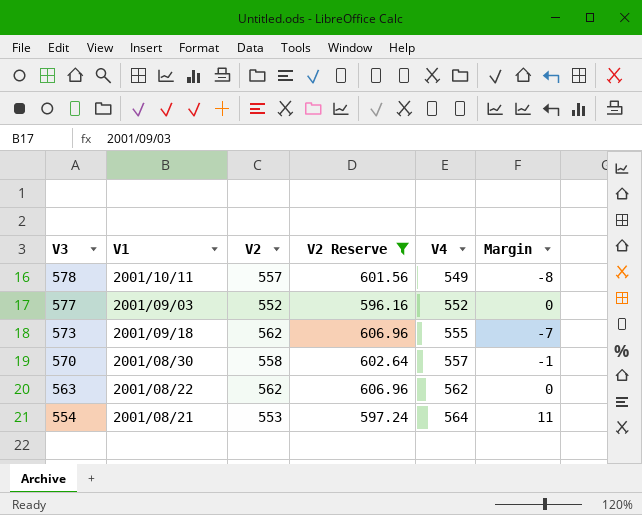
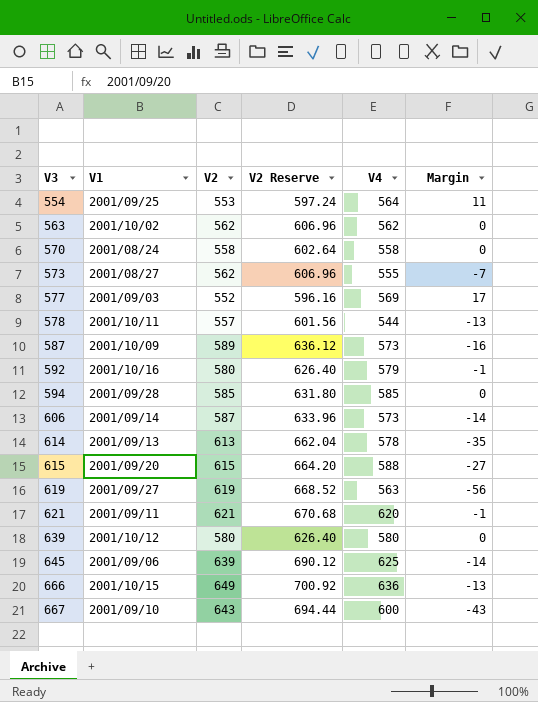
filter: V2 Reserve <= 606.96 -> none
row order: V3 descending -> V3 ascending
554 | V1: 2001/08/21 -> 2001/09/25
563 | V1: 2001/08/22 -> 2001/10/02
570 | V1: 2001/08/30 -> 2001/08/24
570 | V4: 557 -> 558
570 | Margin: -1 -> 0
573 | V1: 2001/09/18 -> 2001/08/27
577 | V4: 552 -> 569
577 | Margin: 0 -> 17
578 | V4: 549 -> 544
578 | Margin: -8 -> -13

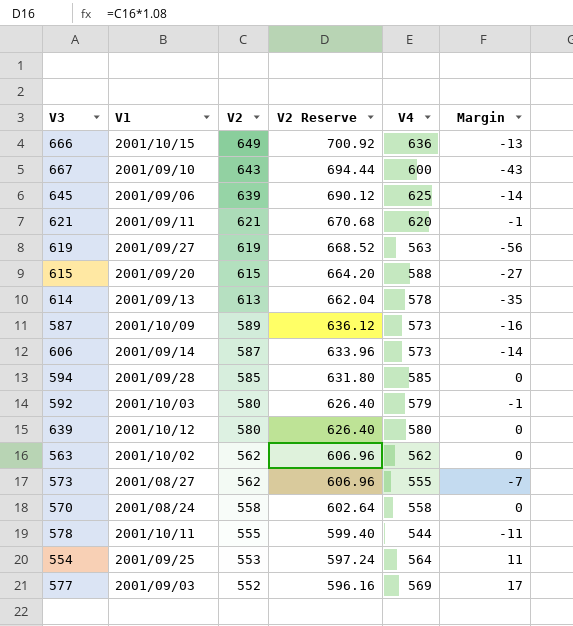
row order: V3 ascending -> V2 descending
592 | V1: 2001/10/16 -> 2001/10/03
578 | V2: 557 -> 555
578 | V2 Reserve: 601.56 -> 599.40
578 | Margin: -13 -> -11

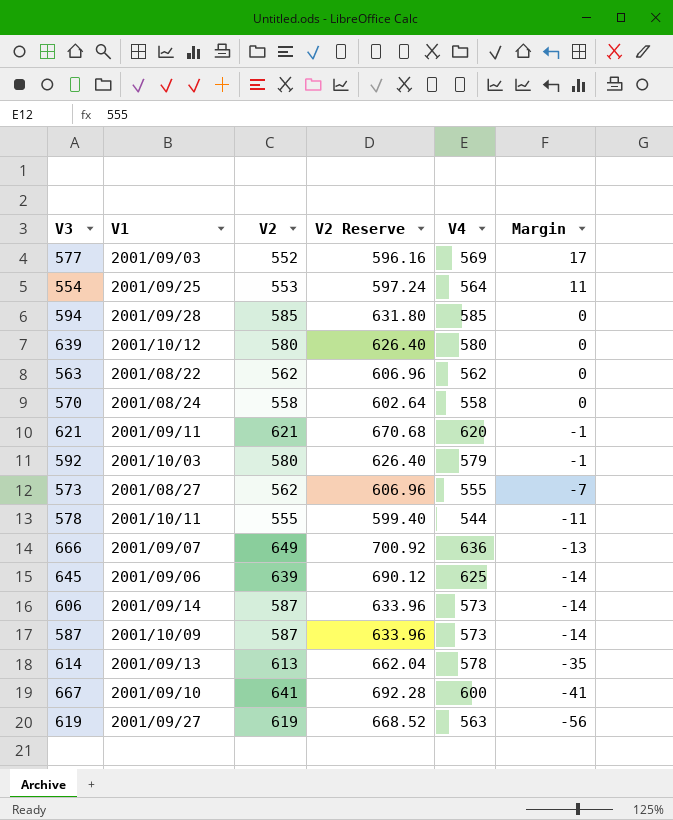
row order: V2 descending -> Margin descending
row 615: 2001/09/20 | 615 | 664.20 | 588 | -27 -> none
563 | V1: 2001/10/02 -> 2001/08/22
666 | V1: 2001/10/15 -> 2001/09/07
587 | V2: 589 -> 587
587 | V2 Reserve: 636.12 -> 633.96
587 | Margin: -16 -> -14
667 | V2: 643 -> 641
667 | V2 Reserve: 694.44 -> 692.28
667 | Margin: -43 -> -41

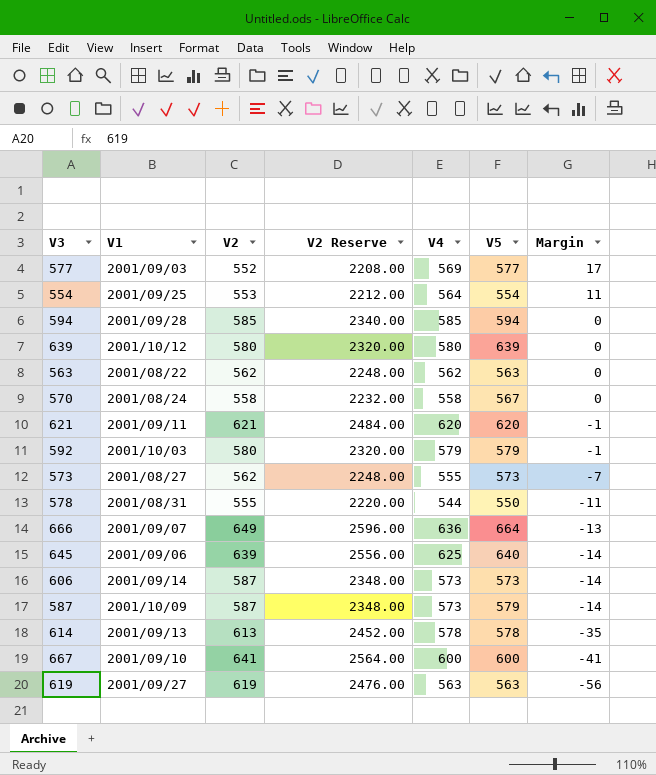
column V2 Reserve | formula: [V2] * 1.08 -> [V2] * 4
column V5 | position: none -> 6
578 | V1: 2001/10/11 -> 2001/08/31

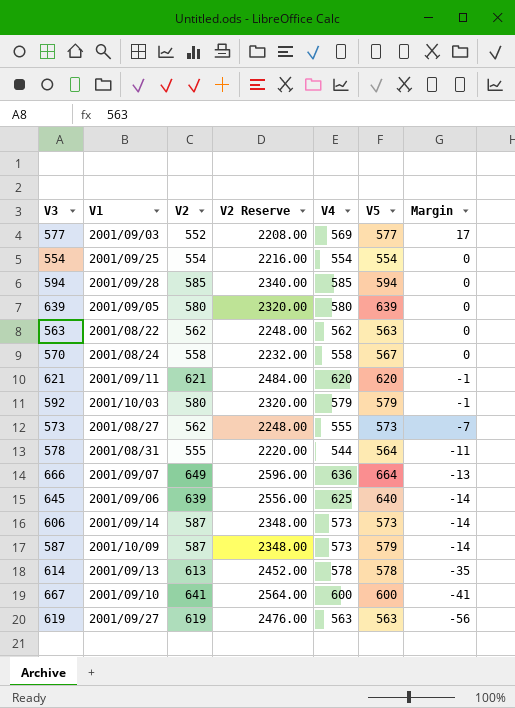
554 | V2: 553 -> 554
554 | V2 Reserve: 2212.00 -> 2216.00
554 | V4: 564 -> 554
554 | Margin: 11 -> 0
639 | V1: 2001/10/12 -> 2001/09/05
578 | V5: 550 -> 564

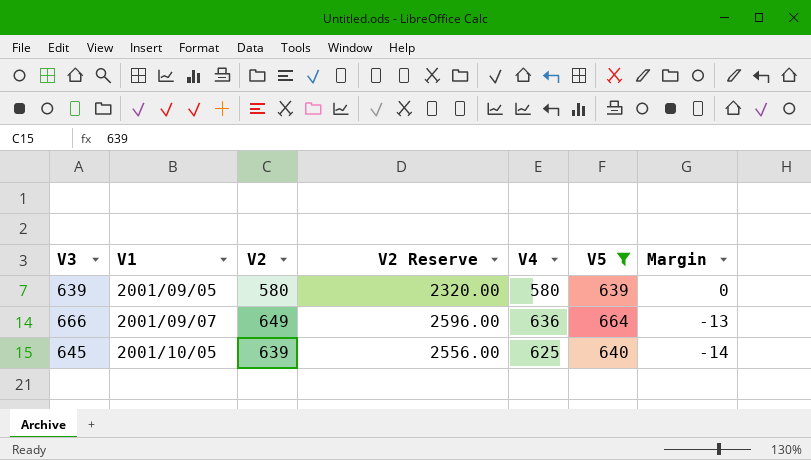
filter: none -> V5 >= 639
645 | V1: 2001/09/06 -> 2001/10/05

